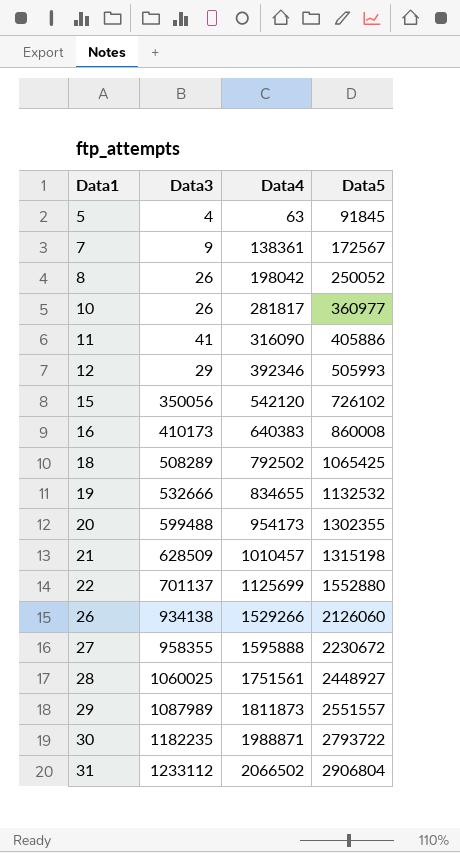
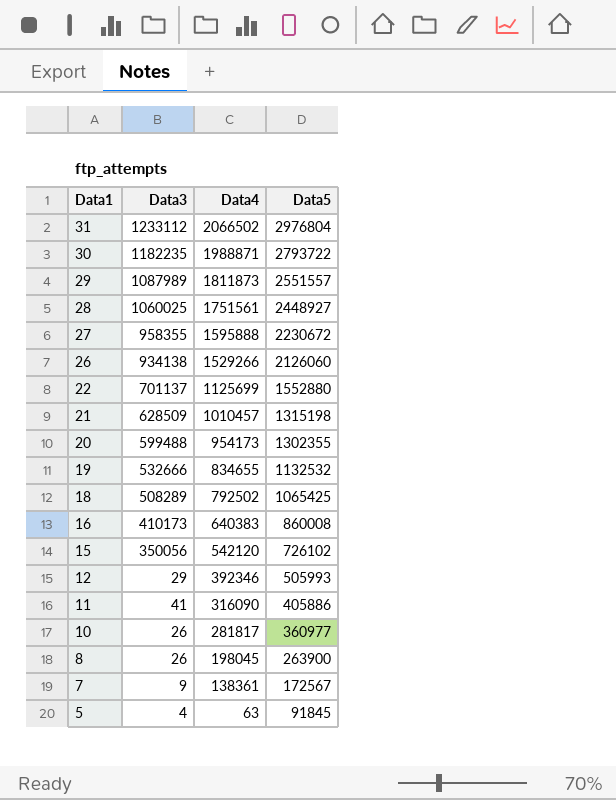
row order: Data1 ascending -> Data1 descending
31 | Data5: 2906804 -> 2976804
8 | Data4: 198042 -> 198045
8 | Data5: 250052 -> 263900

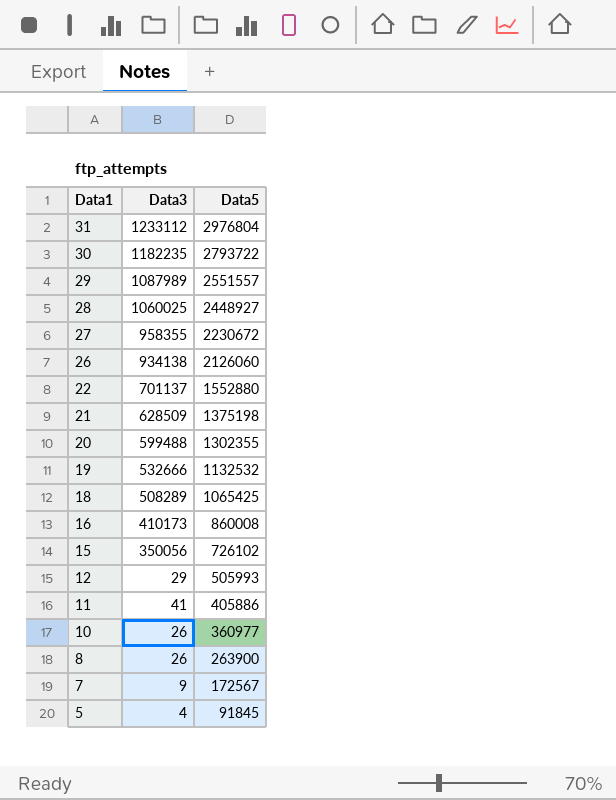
column Data4 | position: 3 -> none
21 | Data5: 1315198 -> 1375198

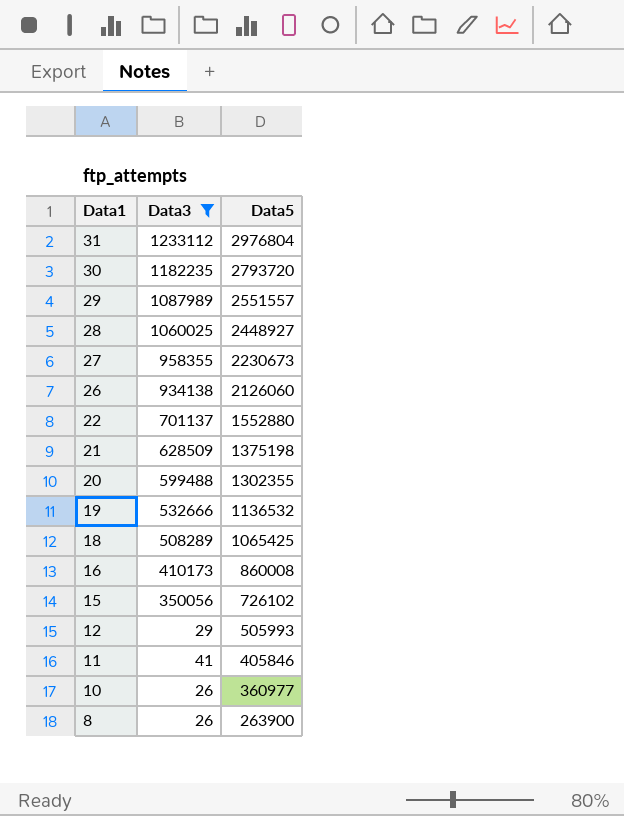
filter: none -> Data3 >= 26
30 | Data5: 2793722 -> 2793720
27 | Data5: 2230672 -> 2230673
19 | Data5: 1132532 -> 1136532
11 | Data5: 405886 -> 405846

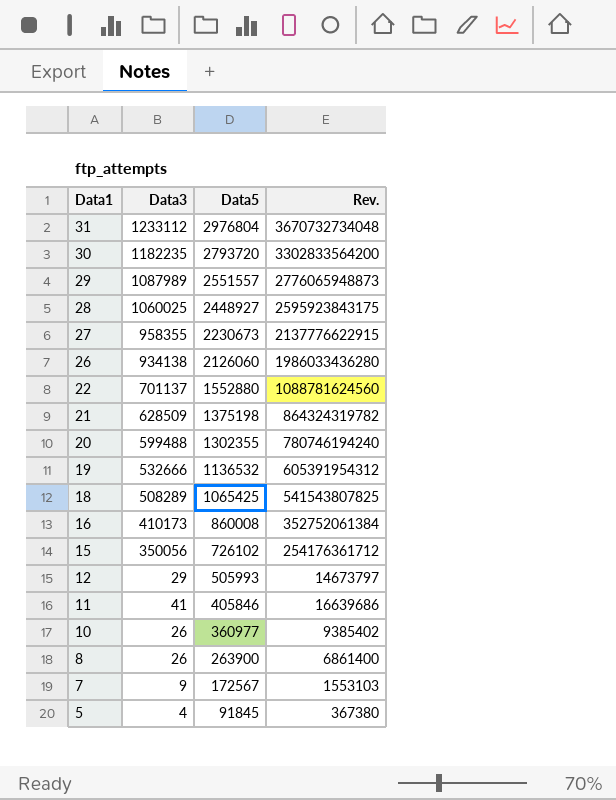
filter: Data3 >= 26 -> none
column Rev. | formula: none -> [Data3] * [Data5]

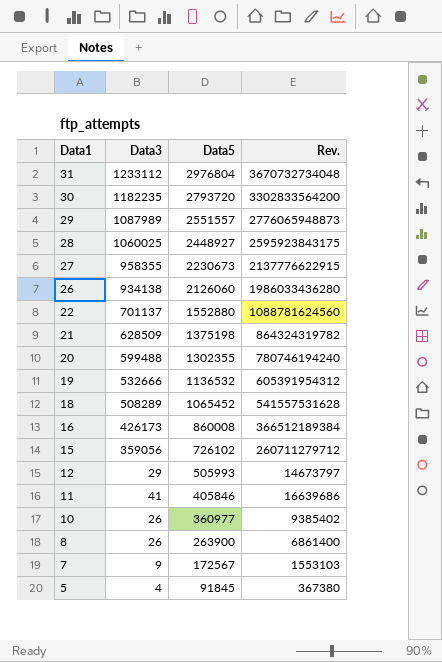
18 | Data5: 1065425 -> 1065452
18 | Rev.: 541543807825 -> 541557531628
16 | Data3: 410173 -> 426173
16 | Rev.: 352752061384 -> 366512189384
15 | Data3: 350056 -> 359056
15 | Rev.: 254176361712 -> 260711279712

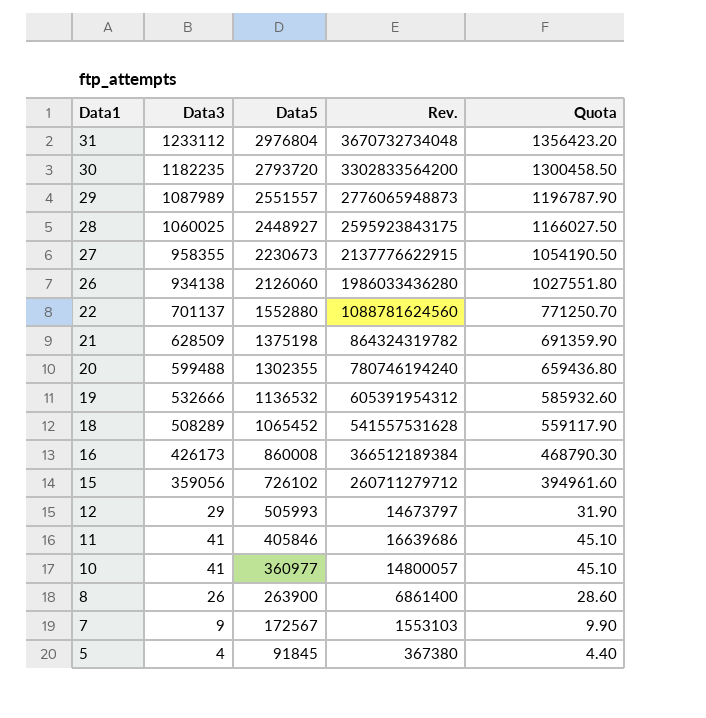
column Quota | formula: none -> [Data3] * 1.1
10 | Data3: 26 -> 41
10 | Rev.: 9385402 -> 14800057

